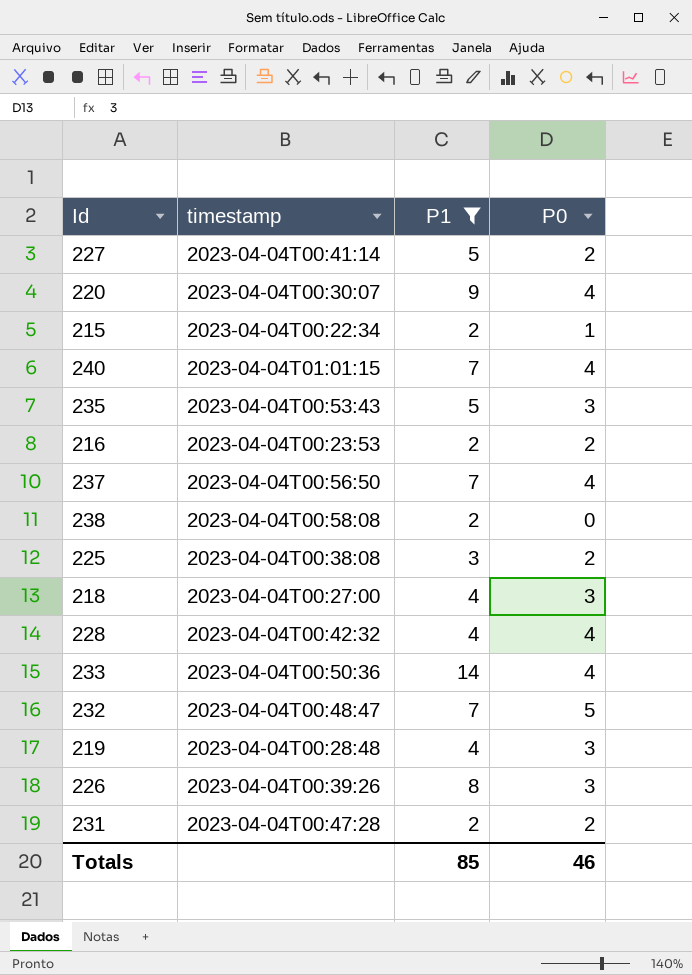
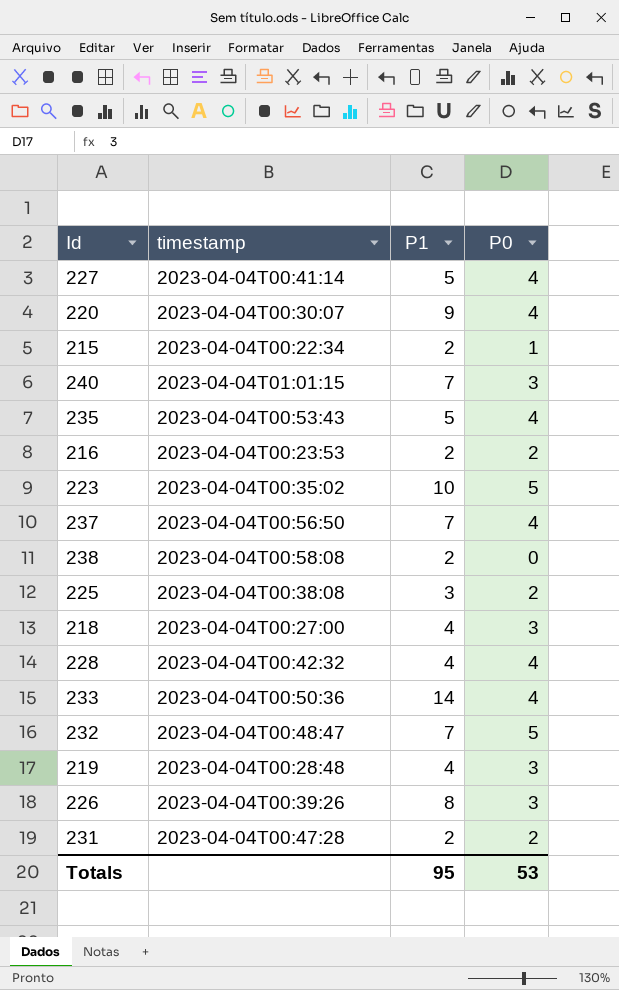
filter: P1 != 10 -> none
227 | P0: 2 -> 4
240 | P0: 4 -> 3
235 | P0: 3 -> 4
Totals | P1: 85 -> 95
Totals | P0: 46 -> 53

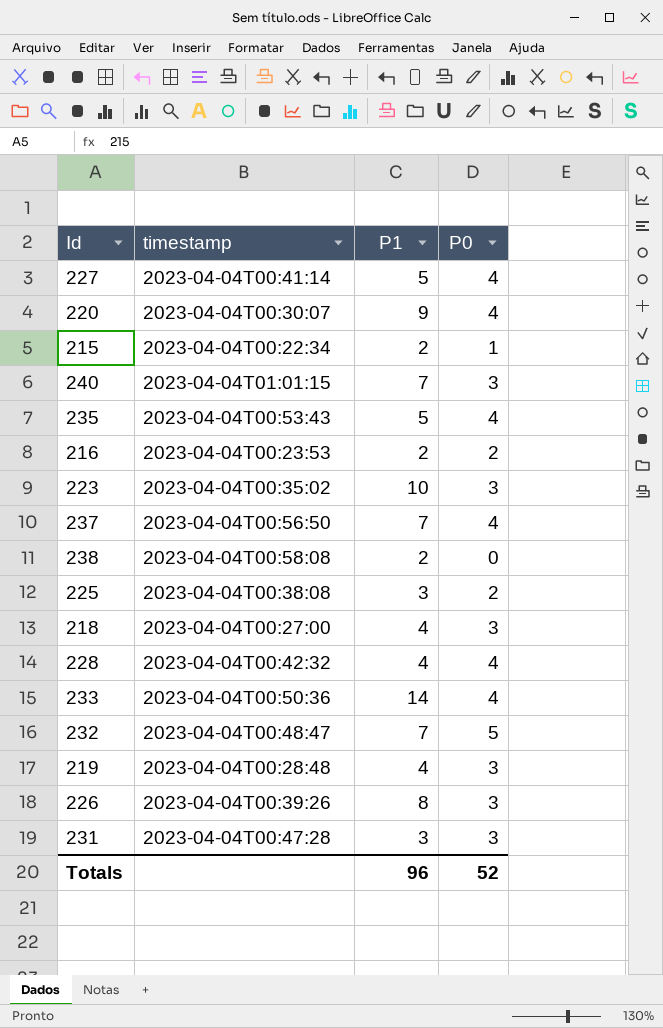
223 | P0: 5 -> 3
231 | P1: 2 -> 3
231 | P0: 2 -> 3
Totals | P1: 95 -> 96
Totals | P0: 53 -> 52

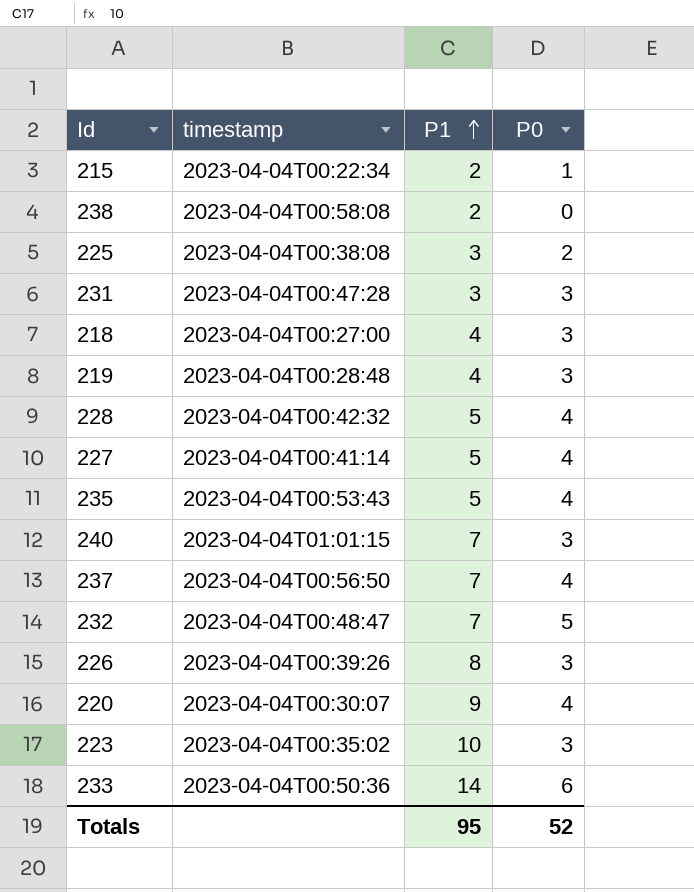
row order: none -> P1 ascending
row 216: 2023-04-04T00:23:53 | 2 | 2 -> none
228 | P1: 4 -> 5
233 | P0: 4 -> 6
Totals | P1: 96 -> 95

